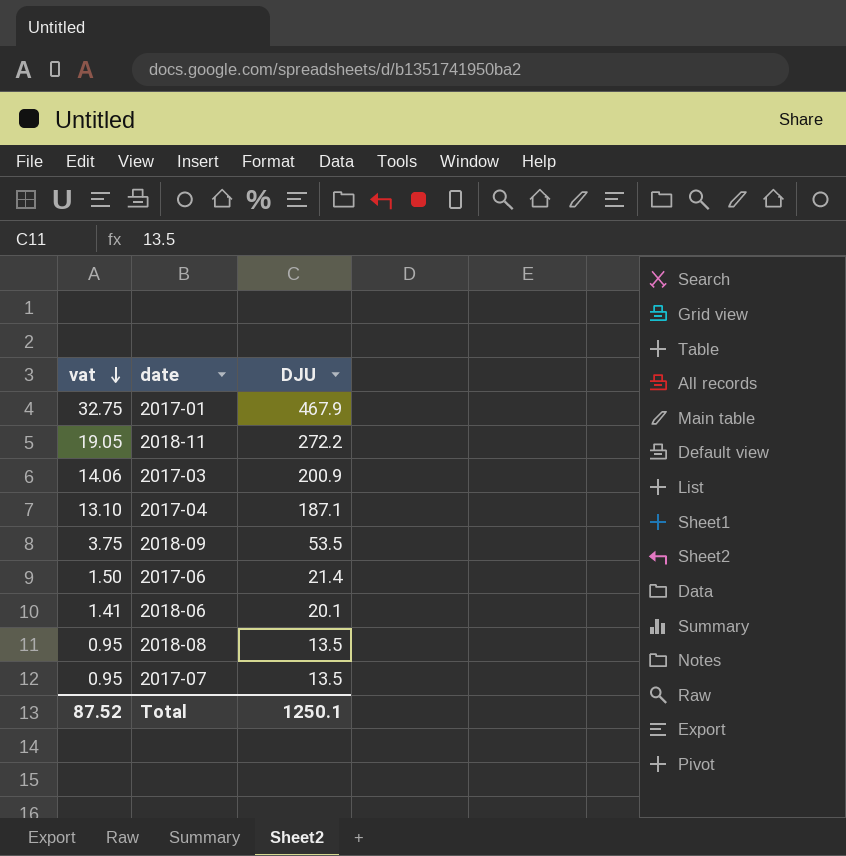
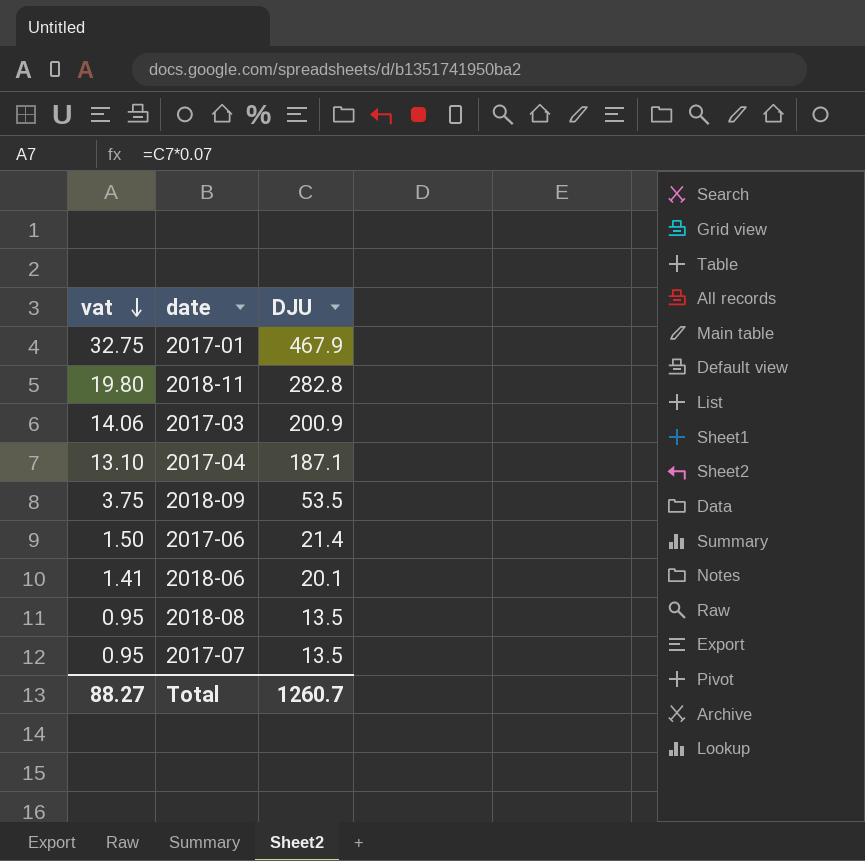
2018-11 | vat: 19.05 -> 19.80
2018-11 | DJU: 272.2 -> 282.8
Total | vat: 87.52 -> 88.27
Total | DJU: 1250.1 -> 1260.7

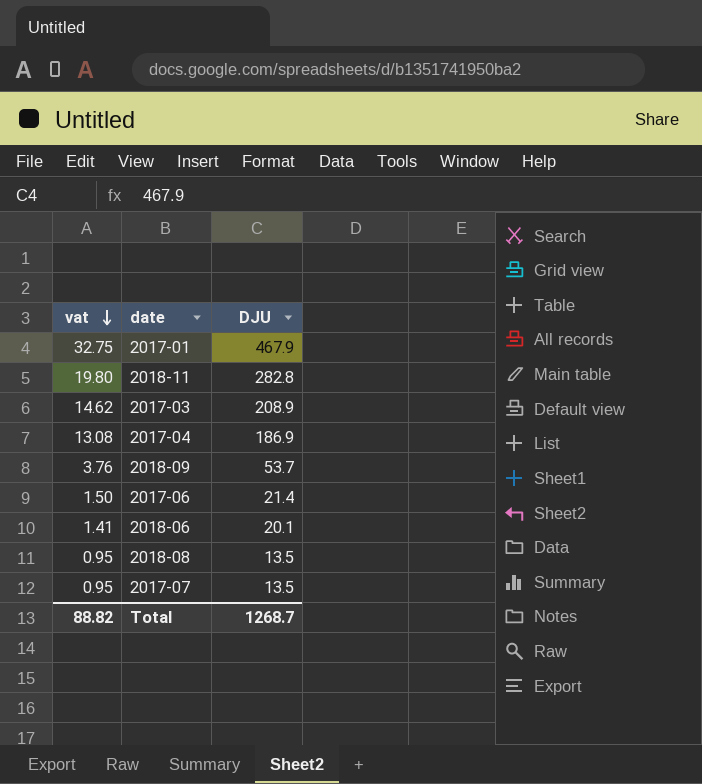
2017-03 | vat: 14.06 -> 14.62
2017-03 | DJU: 200.9 -> 208.9
2017-04 | vat: 13.10 -> 13.08
2017-04 | DJU: 187.1 -> 186.9
2018-09 | vat: 3.75 -> 3.76
2018-09 | DJU: 53.5 -> 53.7
Total | vat: 88.27 -> 88.82
Total | DJU: 1260.7 -> 1268.7

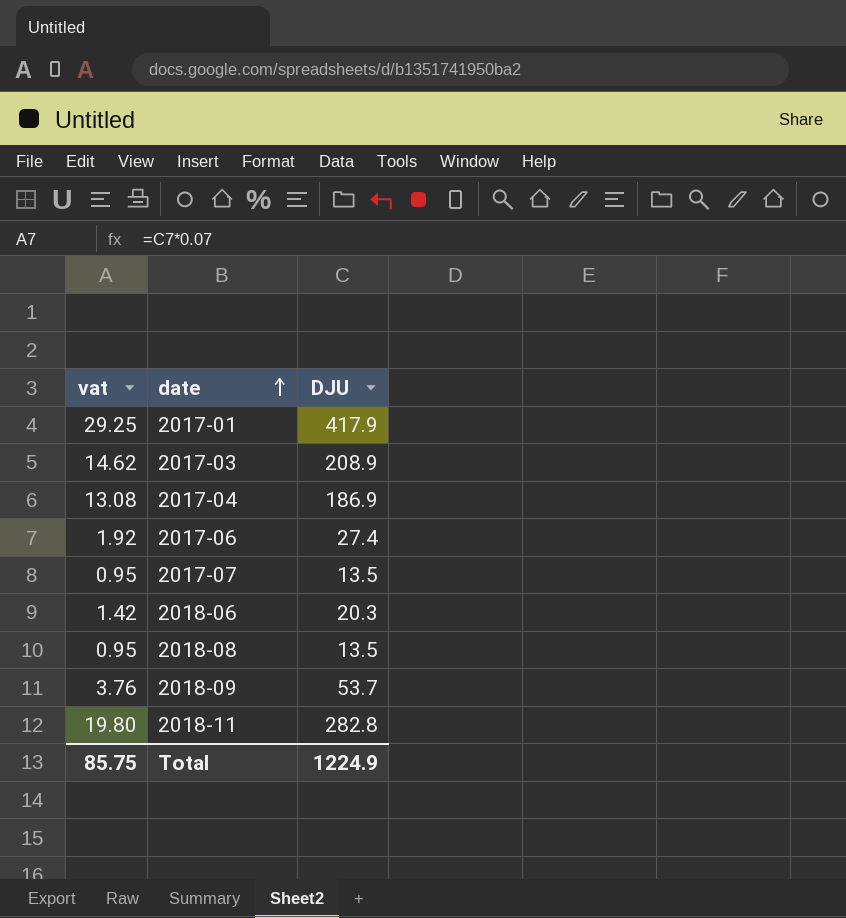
row order: vat descending -> date ascending
2017-01 | vat: 32.75 -> 29.25
2017-01 | DJU: 467.9 -> 417.9
2017-06 | vat: 1.50 -> 1.92
2017-06 | DJU: 21.4 -> 27.4
2018-06 | vat: 1.41 -> 1.42
2018-06 | DJU: 20.1 -> 20.3
Total | vat: 88.82 -> 85.75
Total | DJU: 1268.7 -> 1224.9

